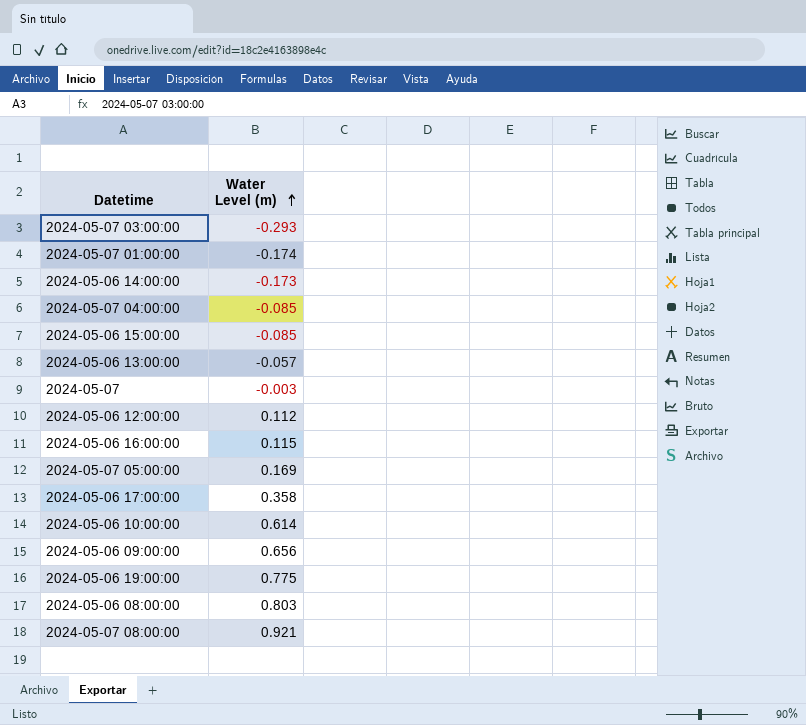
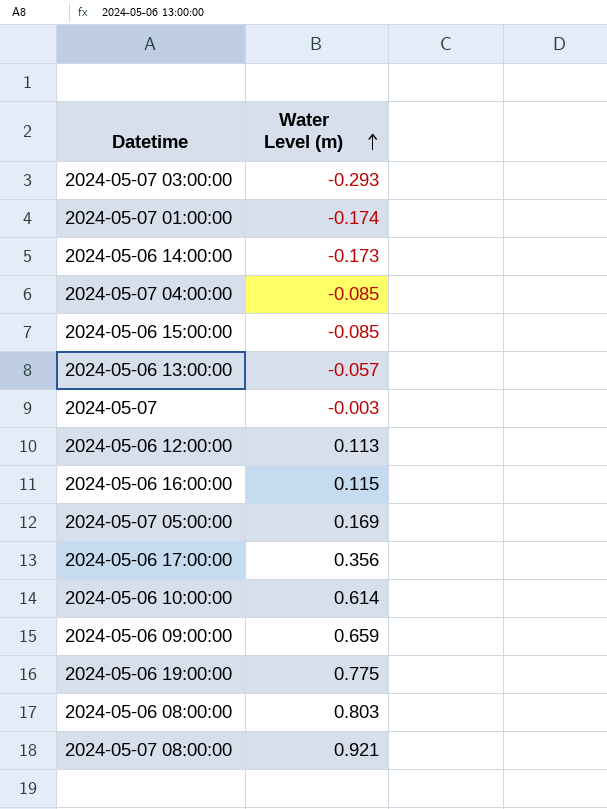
2024-05-06 12:00:00 | Water Level (m): 0.112 -> 0.113
2024-05-06 17:00:00 | Water Level (m): 0.358 -> 0.356
2024-05-06 09:00:00 | Water Level (m): 0.656 -> 0.659

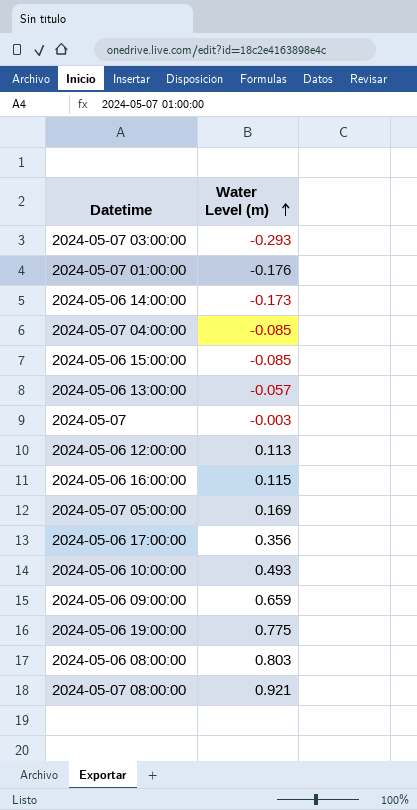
2024-05-07 01:00:00 | Water Level (m): -0.174 -> -0.176
2024-05-06 10:00:00 | Water Level (m): 0.614 -> 0.493

